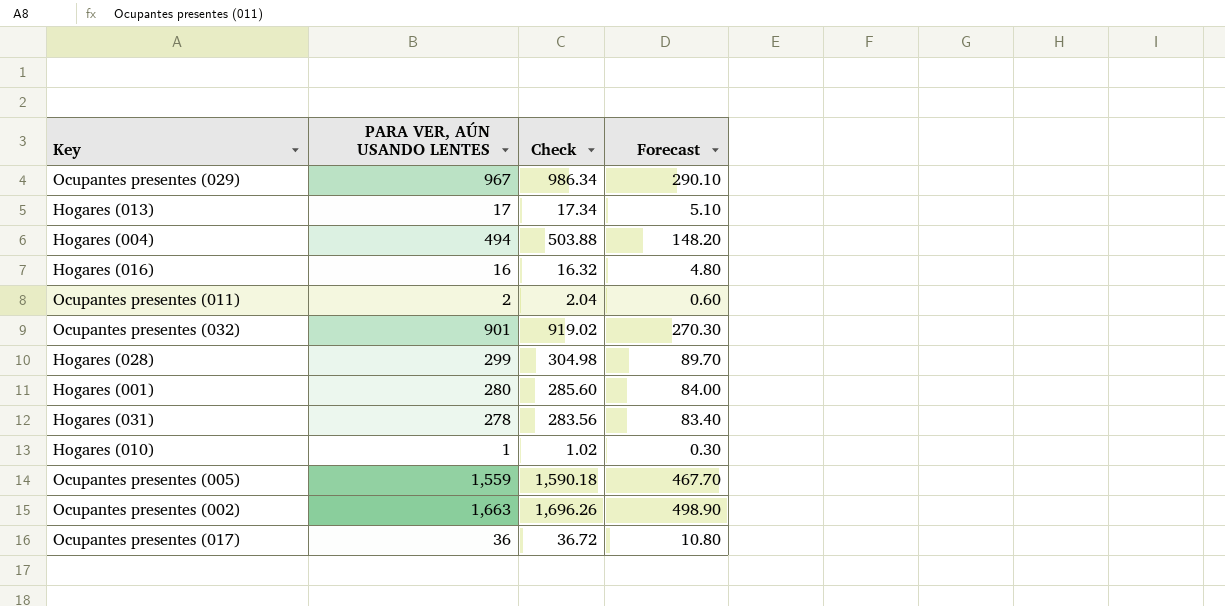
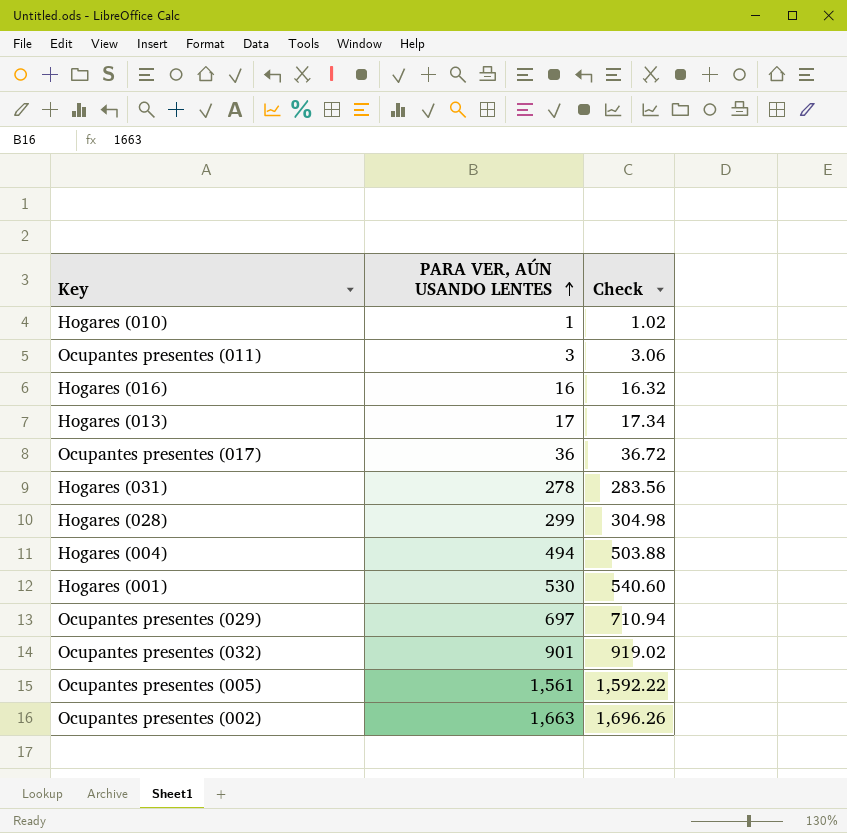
row order: none -> PARA VER, AÚN USANDO LENTES ascending
column Forecast | formula: [PARA VER, AÚN USANDO LENTES] * 0.3 -> none
Ocupantes presentes (011) | PARA VER, AÚN USANDO LENTES: 2 -> 3
Ocupantes presentes (011) | Check: 2.04 -> 3.06
Hogares (001) | PARA VER, AÚN USANDO LENTES: 280 -> 530
Hogares (001) | Check: 285.60 -> 540.60
Ocupantes presentes (029) | PARA VER, AÚN USANDO LENTES: 967 -> 697
Ocupantes presentes (029) | Check: 986.34 -> 710.94
Ocupantes presentes (005) | PARA VER, AÚN USANDO LENTES: 1,559 -> 1,561
Ocupantes presentes (005) | Check: 1,590.18 -> 1,592.22

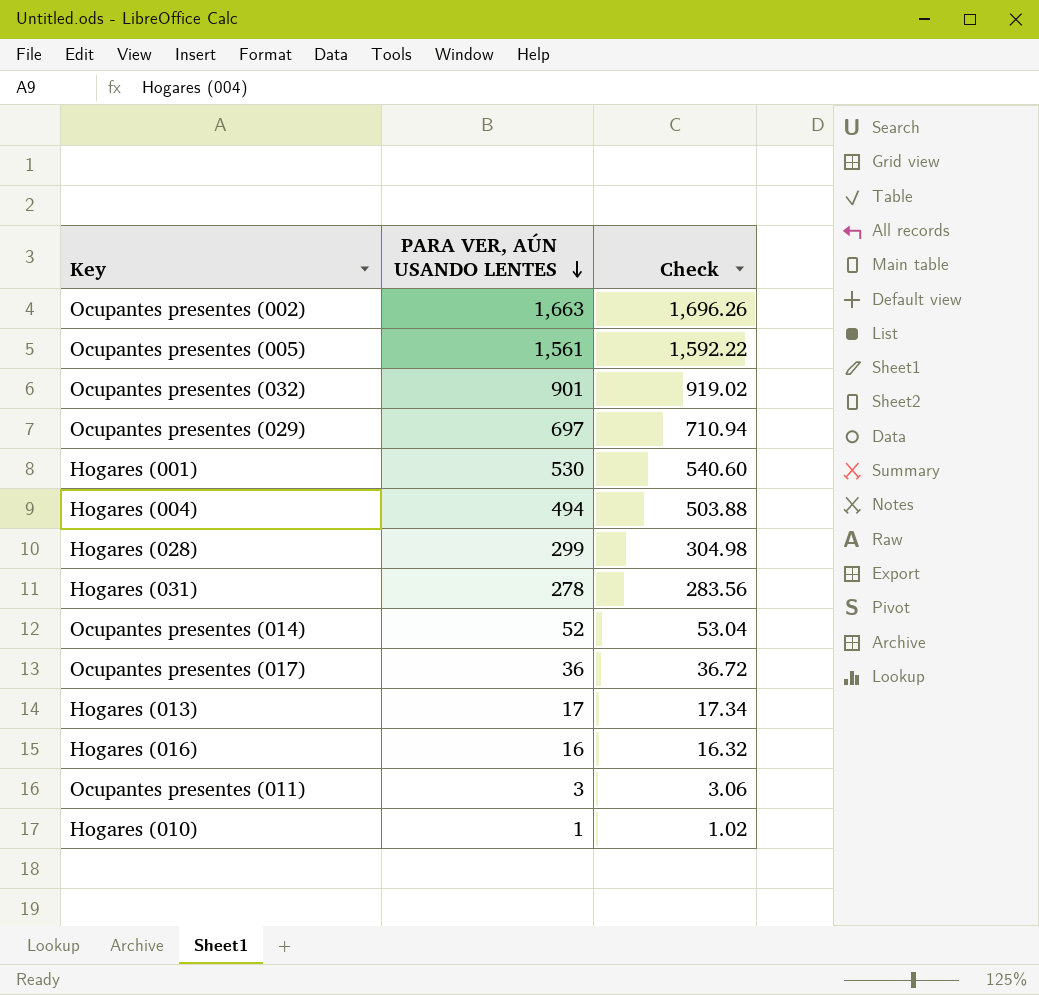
row order: PARA VER, AÚN USANDO LENTES ascending -> PARA VER, AÚN USANDO LENTES descending
row Ocupantes presentes (014): none -> 52 | 53.04

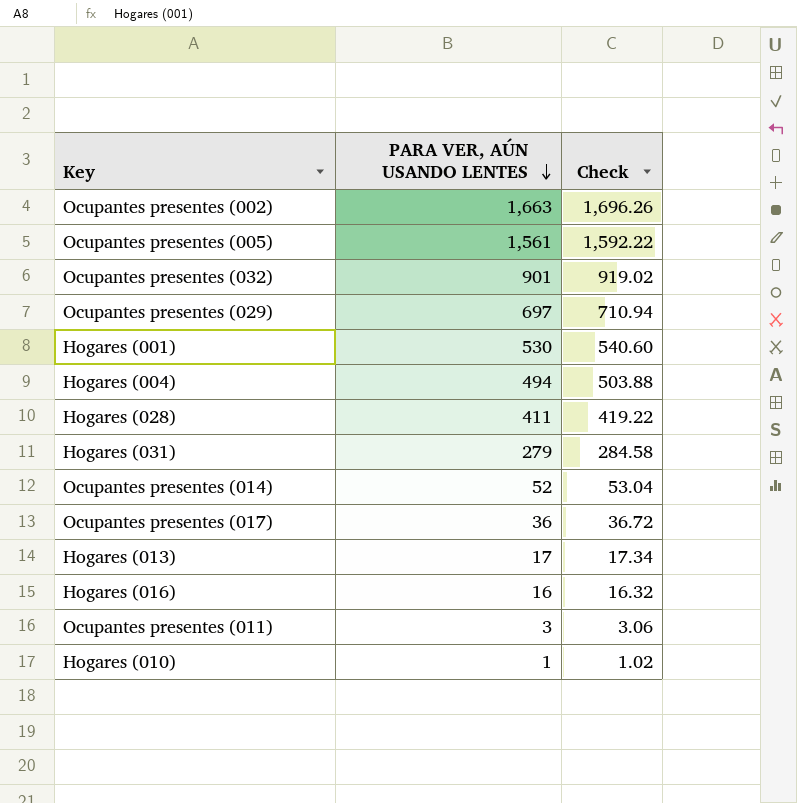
Hogares (028) | PARA VER, AÚN USANDO LENTES: 299 -> 411
Hogares (028) | Check: 304.98 -> 419.22
Hogares (031) | PARA VER, AÚN USANDO LENTES: 278 -> 279
Hogares (031) | Check: 283.56 -> 284.58

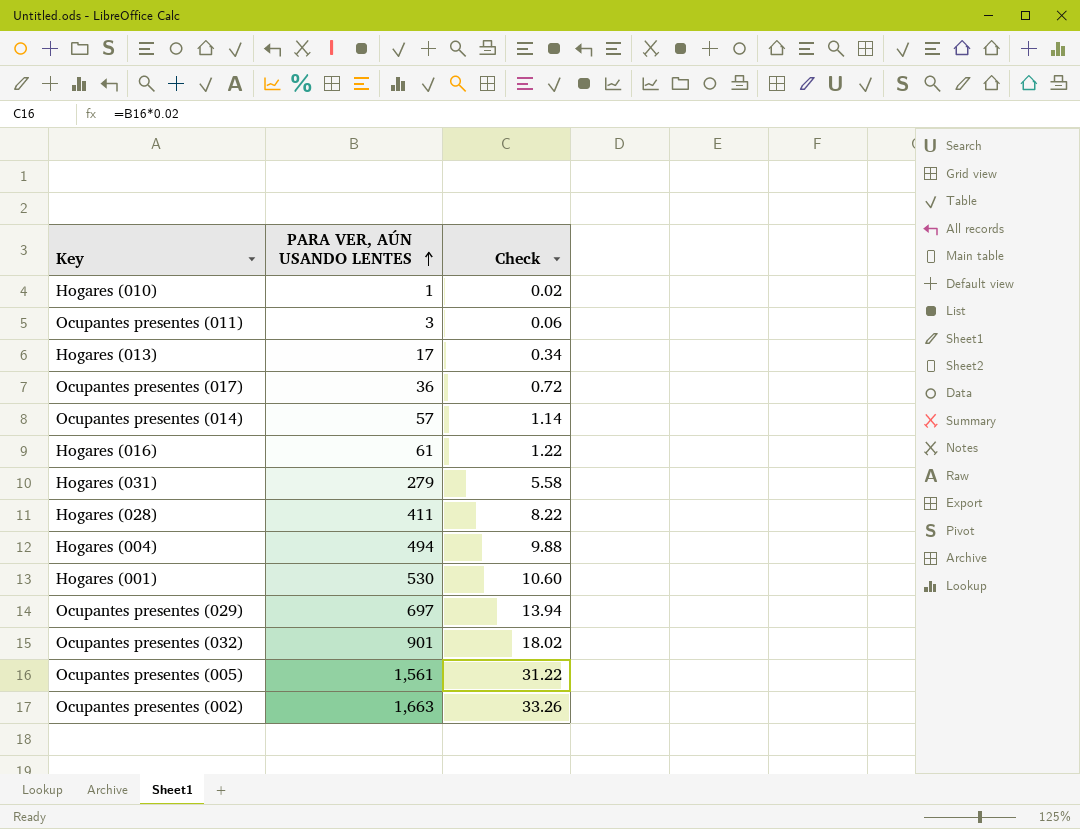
row order: PARA VER, AÚN USANDO LENTES descending -> PARA VER, AÚN USANDO LENTES ascending
column Check | formula: [PARA VER, AÚN USANDO LENTES] * 1.02 -> [PARA VER, AÚN USANDO LENTES] * 0.02
Ocupantes presentes (014) | PARA VER, AÚN USANDO LENTES: 52 -> 57
Hogares (016) | PARA VER, AÚN USANDO LENTES: 16 -> 61

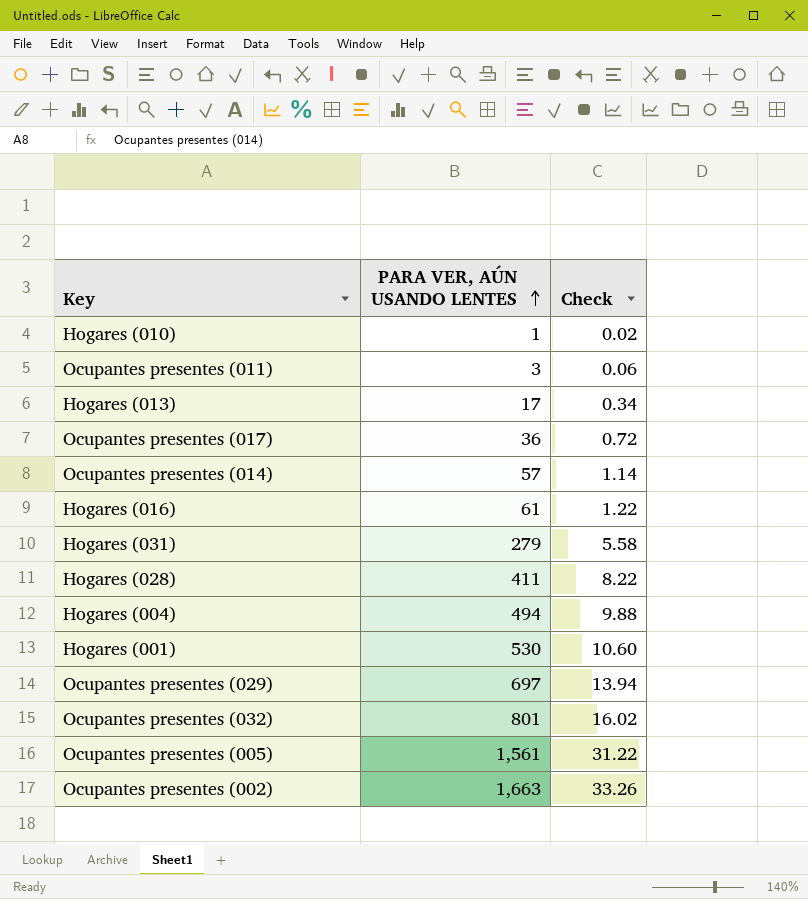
Ocupantes presentes (032) | PARA VER, AÚN USANDO LENTES: 901 -> 801
Ocupantes presentes (032) | Check: 18.02 -> 16.02

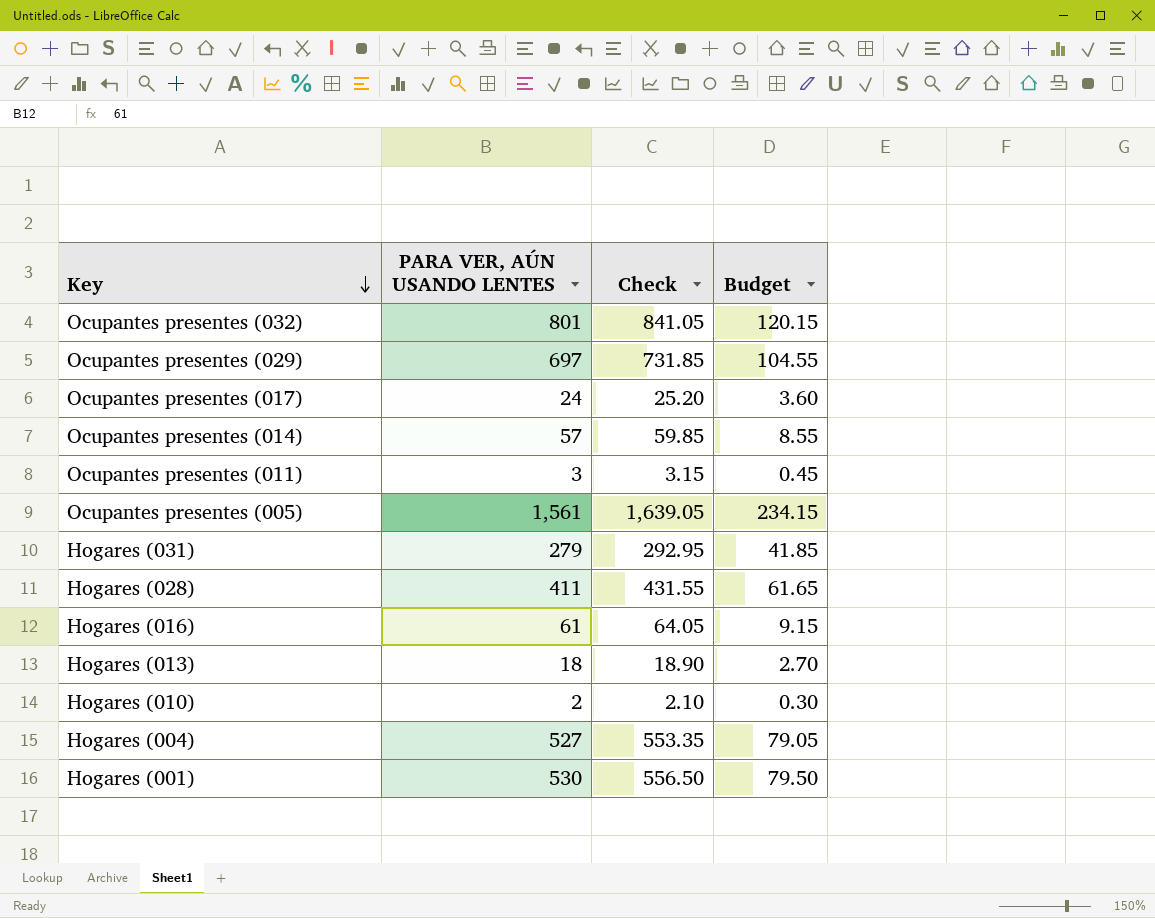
row order: PARA VER, AÚN USANDO LENTES ascending -> Key descending
column Check | formula: [PARA VER, AÚN USANDO LENTES] * 0.02 -> [PARA VER, AÚN USANDO LENTES] * 1.05
column Budget | formula: none -> [PARA VER, AÚN USANDO LENTES] * 0.15
row Ocupantes presentes (002): 1,663 | 33.26 -> none
Ocupantes presentes (017) | PARA VER, AÚN USANDO LENTES: 36 -> 24
Hogares (013) | PARA VER, AÚN USANDO LENTES: 17 -> 18
Hogares (010) | PARA VER, AÚN USANDO LENTES: 1 -> 2
Hogares (004) | PARA VER, AÚN USANDO LENTES: 494 -> 527

